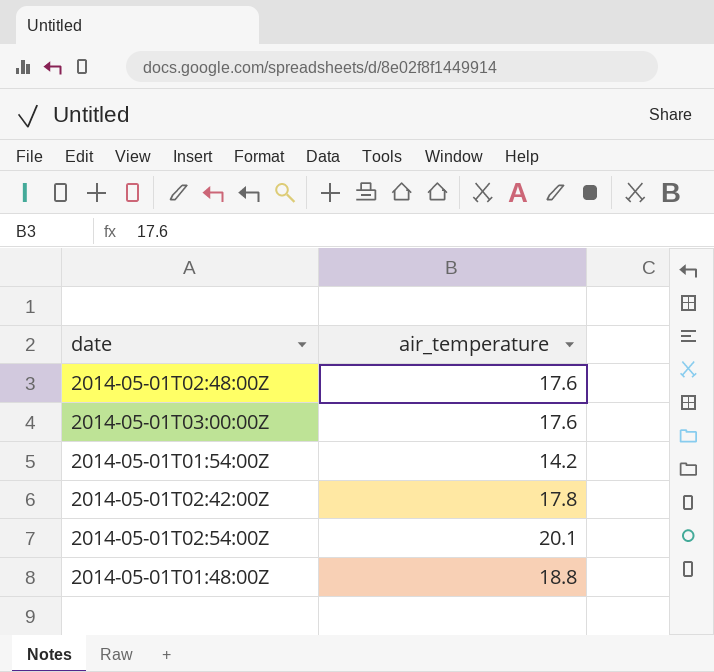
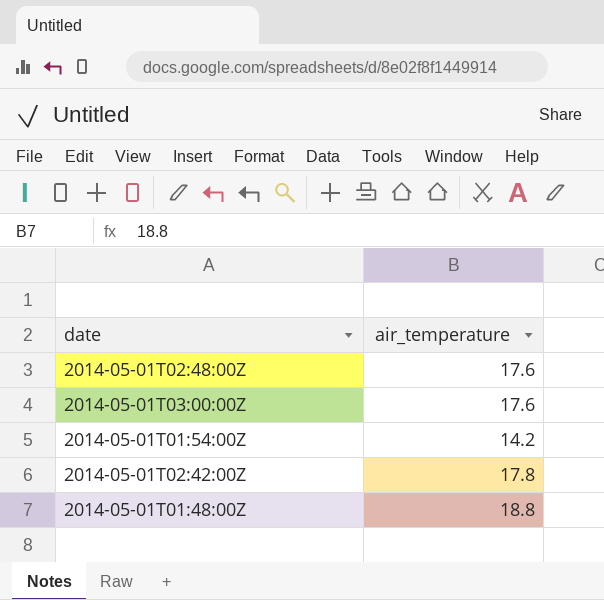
row 2014-05-01T02:54:00Z: 20.1 -> none

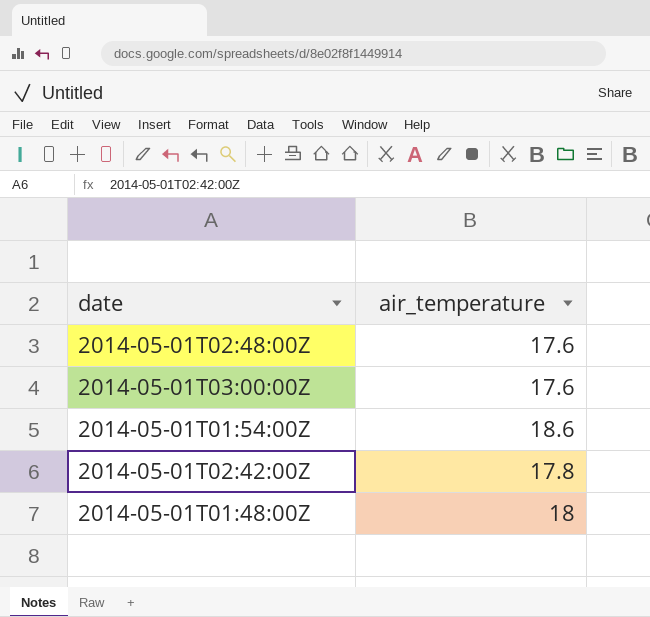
2014-05-01T01:54:00Z | air_temperature: 14.2 -> 18.6
2014-05-01T01:48:00Z | air_temperature: 18.8 -> 18

